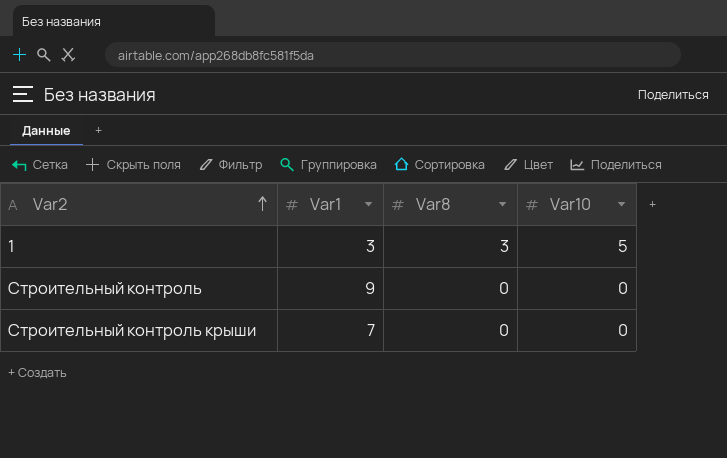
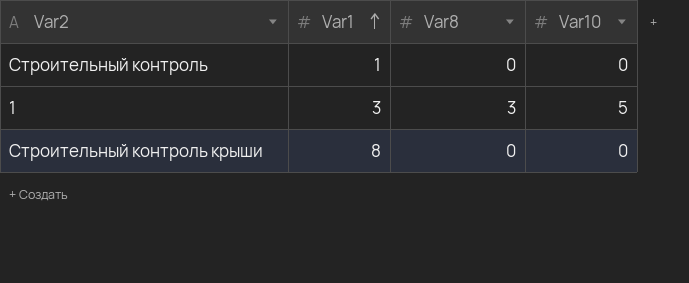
row order: Var2 ascending -> Var1 ascending
Строительный контроль | Var1: 9 -> 1
Строительный контроль крыши | Var1: 7 -> 8

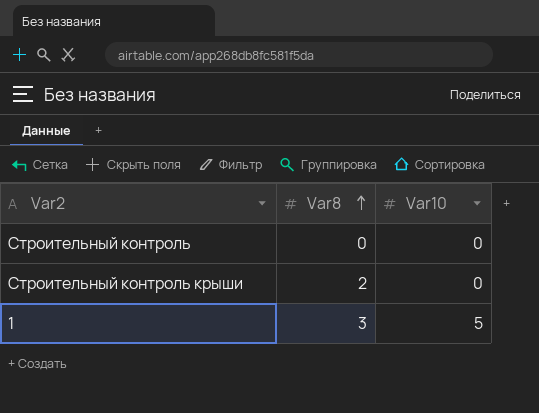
row order: Var1 ascending -> Var8 ascending
column Var1 | position: 2 -> none
Строительный контроль крыши | Var8: 0 -> 2

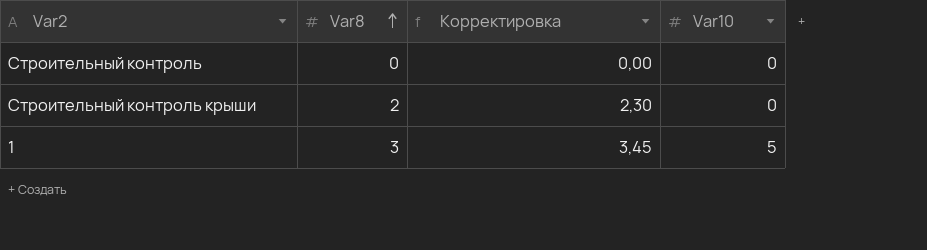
column Корректировка | formula: none -> [Var8] * 1,15

